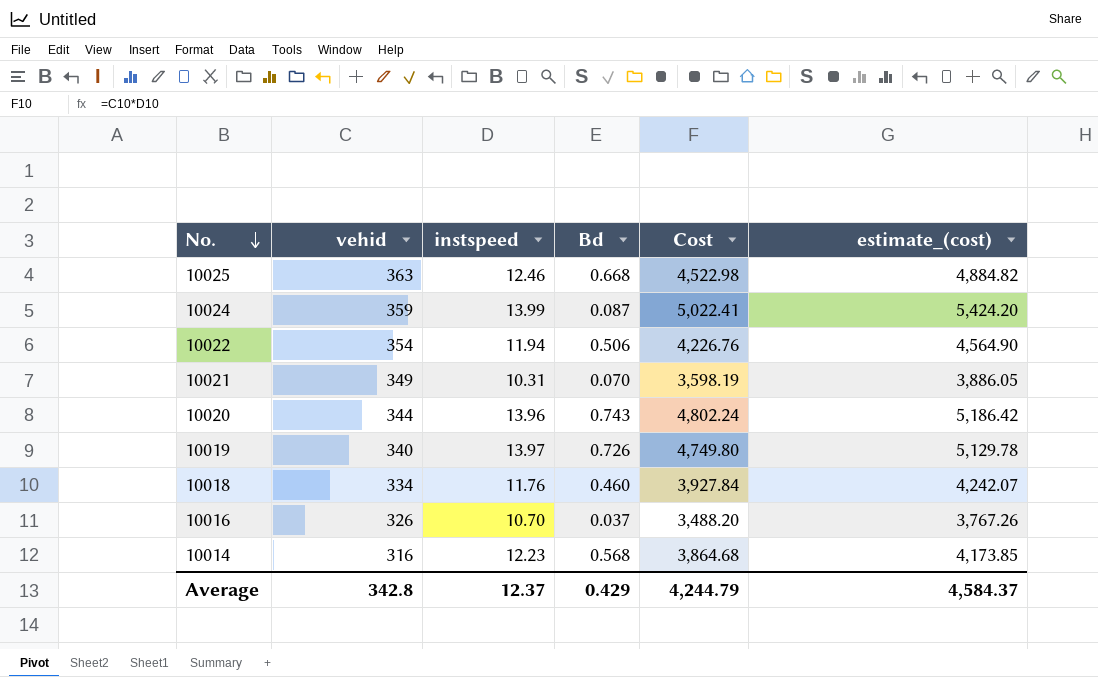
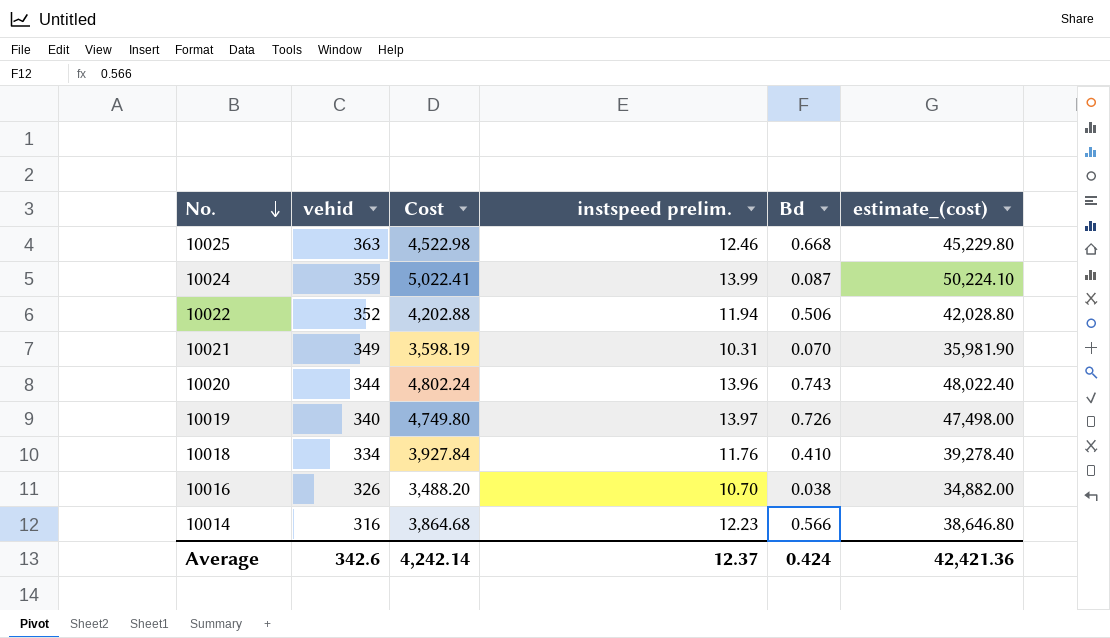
column Cost | position: 5 -> 3
column name: instspeed -> instspeed prelim.
column estimate_(cost) | formula: [Cost] * 1.08 -> [Cost] * 10
10022 | vehid: 354 -> 352
10022 | Cost: 4,226.76 -> 4,202.88
10018 | Bd: 0.460 -> 0.410
10016 | Bd: 0.037 -> 0.038
10014 | Bd: 0.568 -> 0.566
Average | vehid: 342.8 -> 342.6
Average | Cost: 4,244.79 -> 4,242.14
Average | Bd: 0.429 -> 0.424
Average | estimate_(cost): 4,584.37 -> 42,421.36

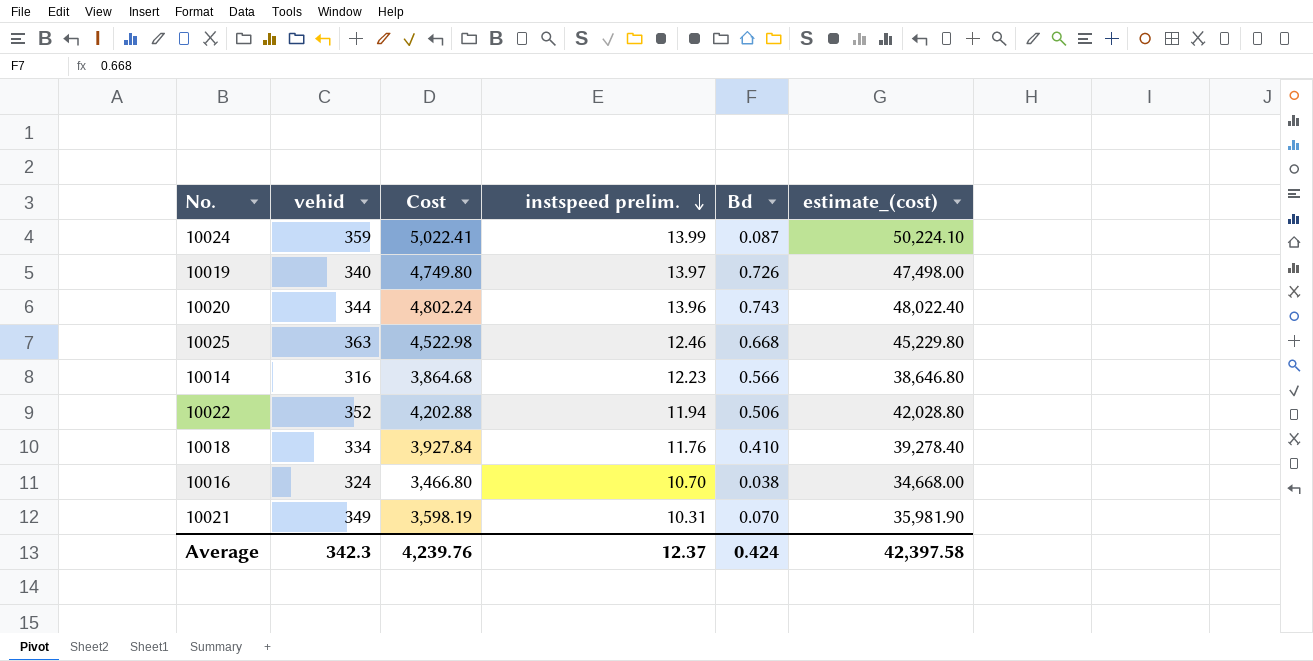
row order: No. descending -> instspeed prelim. descending
10016 | vehid: 326 -> 324
10016 | Cost: 3,488.20 -> 3,466.80
10016 | estimate_(cost): 34,882.00 -> 34,668.00
Average | vehid: 342.6 -> 342.3
Average | Cost: 4,242.14 -> 4,239.76
Average | estimate_(cost): 42,421.36 -> 42,397.58

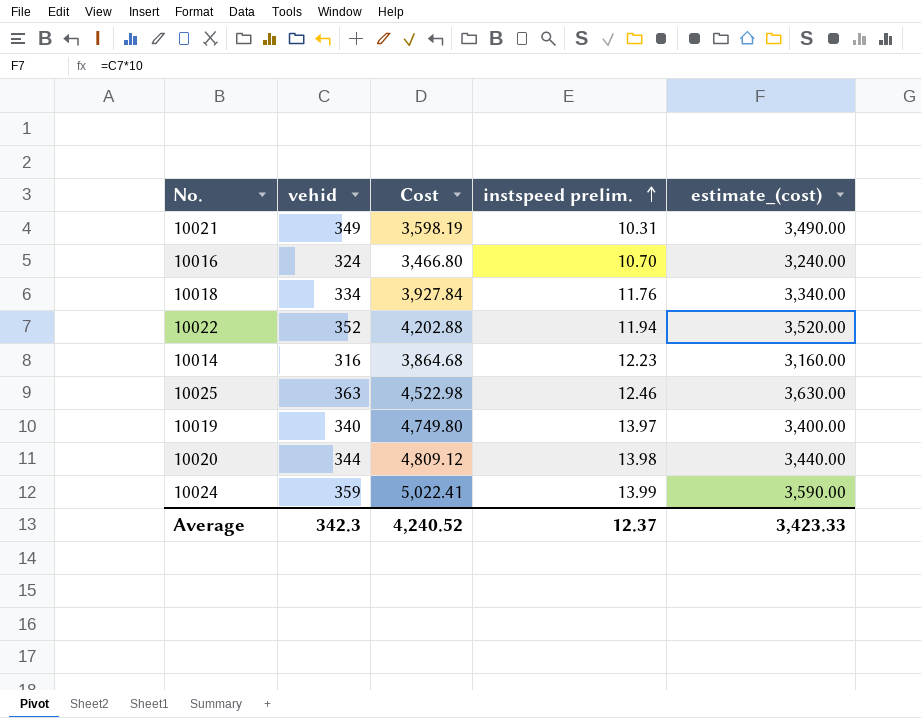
row order: instspeed prelim. descending -> instspeed prelim. ascending
column Bd | position: 5 -> none
column estimate_(cost) | formula: [Cost] * 10 -> [vehid] * 10
10020 | Cost: 4,802.24 -> 4,809.12
10020 | instspeed prelim.: 13.96 -> 13.98
Average | Cost: 4,239.76 -> 4,240.52
Average | estimate_(cost): 42,397.58 -> 3,423.33

